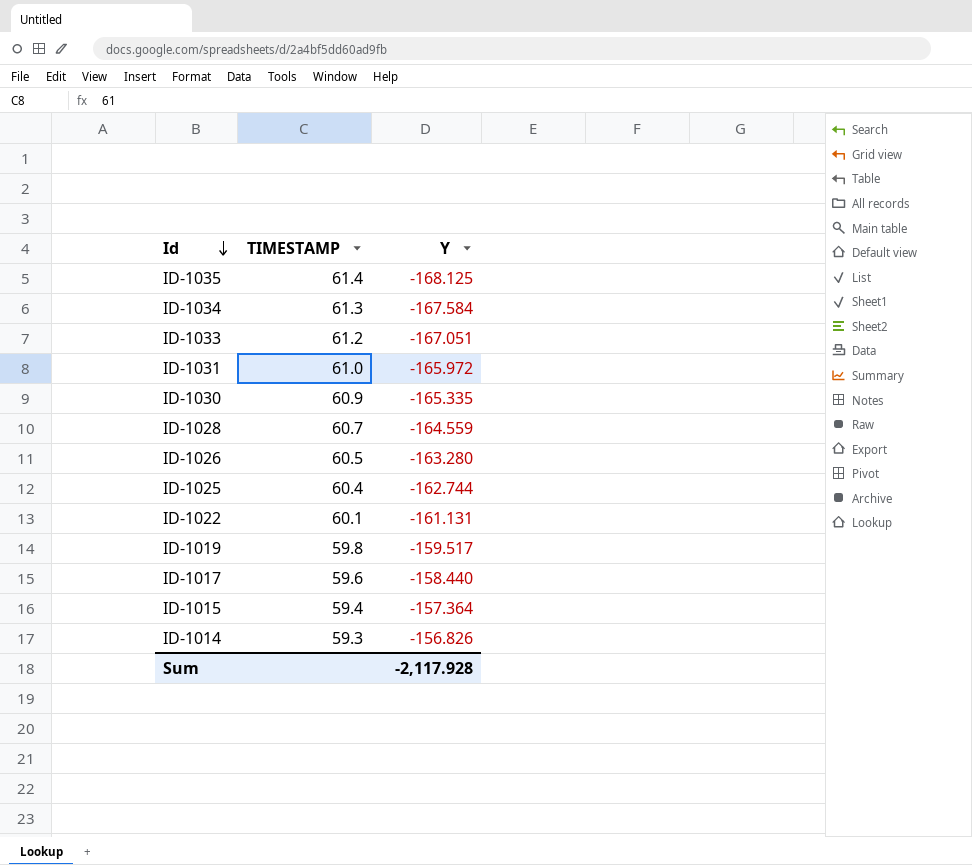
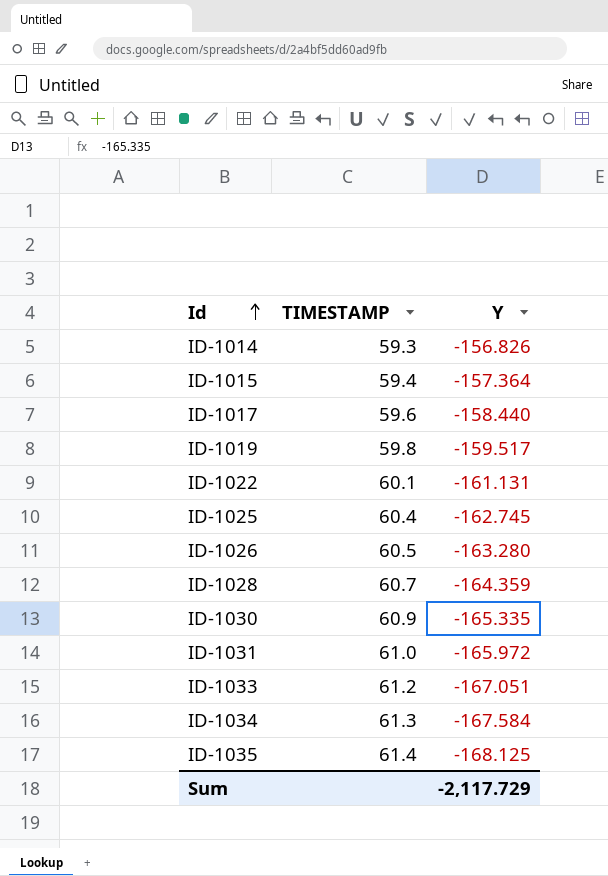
row order: Id descending -> Id ascending
ID-1025 | Y: -162.744 -> -162.745
ID-1028 | Y: -164.559 -> -164.359
Sum | Y: -2,117.928 -> -2,117.729

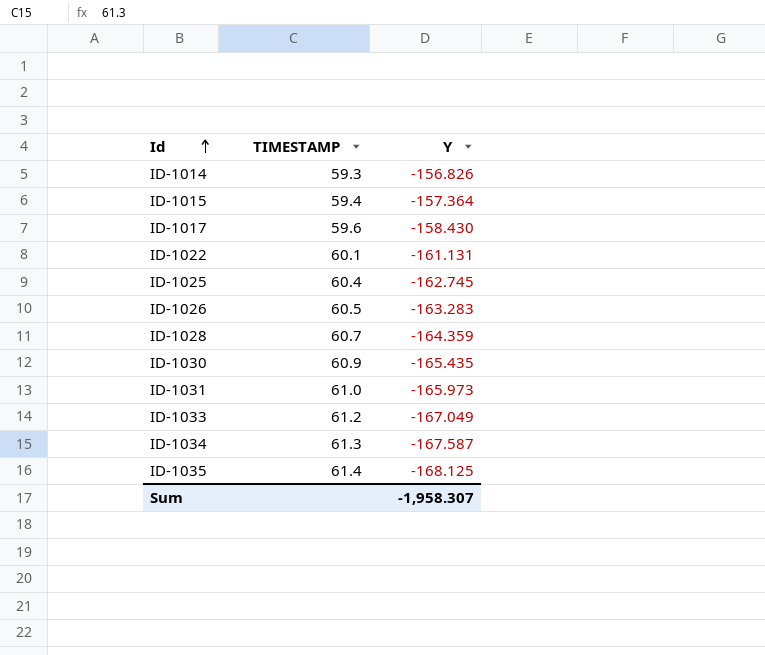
row ID-1019: 59.8 | -159.517 -> none
ID-1017 | Y: -158.440 -> -158.430
ID-1026 | Y: -163.280 -> -163.283
ID-1030 | Y: -165.335 -> -165.435
ID-1031 | Y: -165.972 -> -165.973
ID-1033 | Y: -167.051 -> -167.049
ID-1034 | Y: -167.584 -> -167.587
Sum | Y: -2,117.729 -> -1,958.307

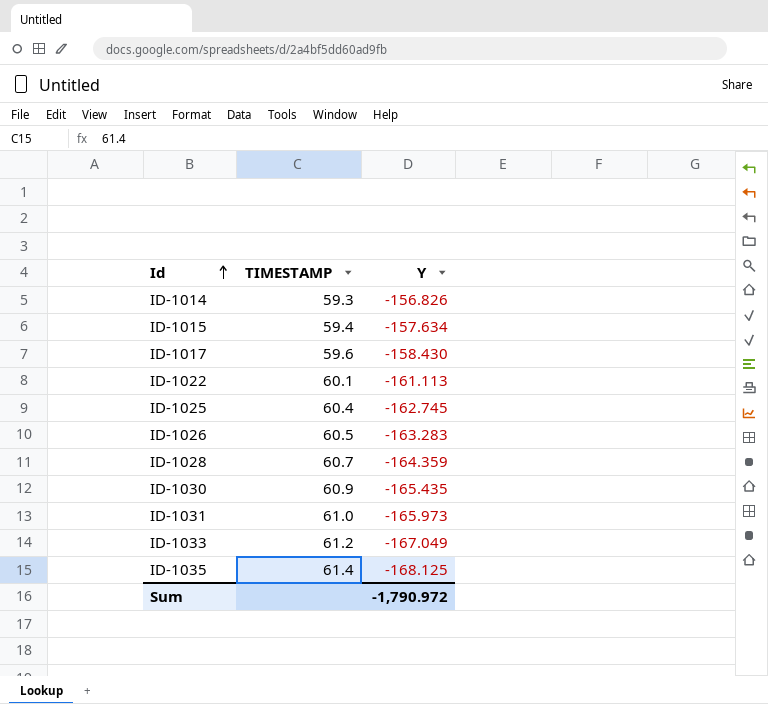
row ID-1034: 61.3 | -167.587 -> none
ID-1015 | Y: -157.364 -> -157.634
ID-1022 | Y: -161.131 -> -161.113
Sum | Y: -1,958.307 -> -1,790.972

